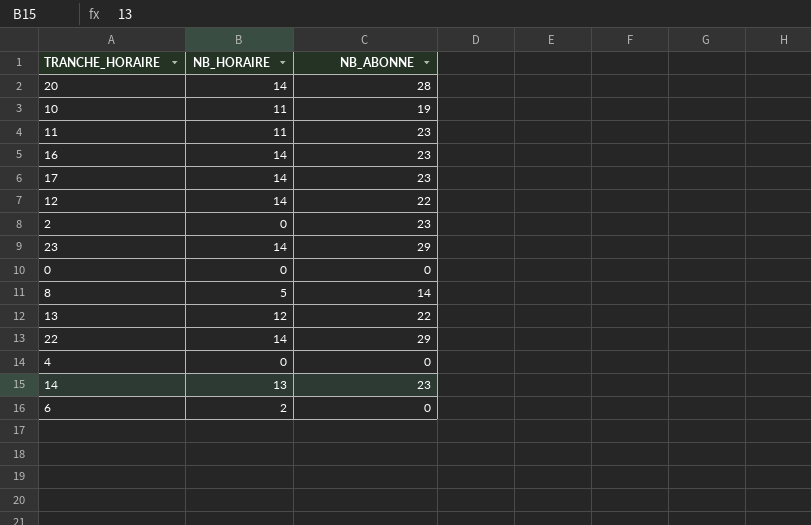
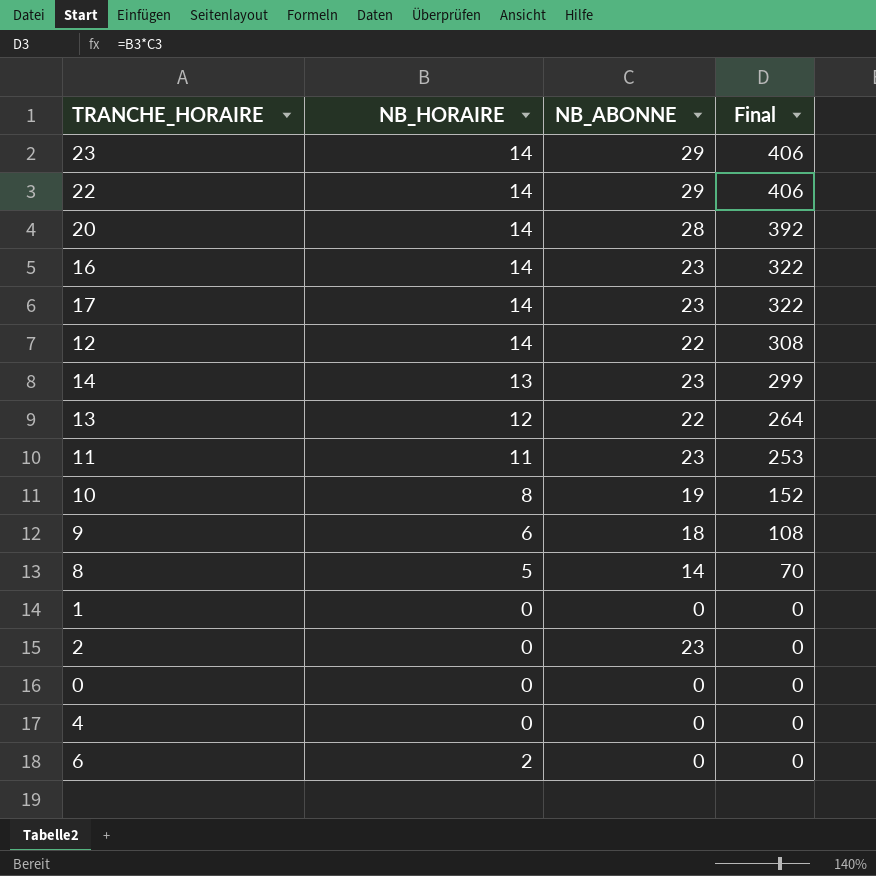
row order: none -> Final descending
column Final | formula: none -> [NB_HORAIRE] * [NB_ABONNE]
10 | NB_HORAIRE: 11 -> 8
row 9: none -> 6 | 18 | 108
row 1: none -> 0 | 0 | 0

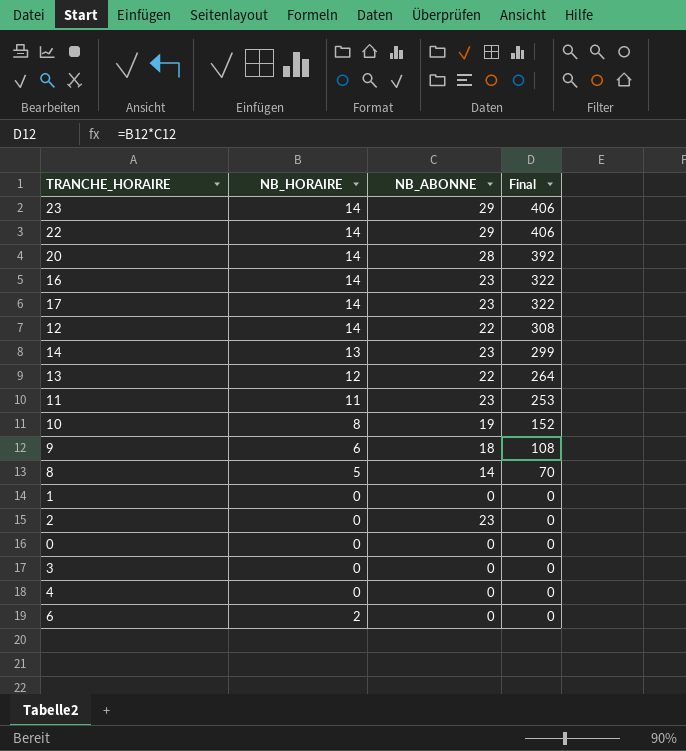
row 3: none -> 0 | 0 | 0

